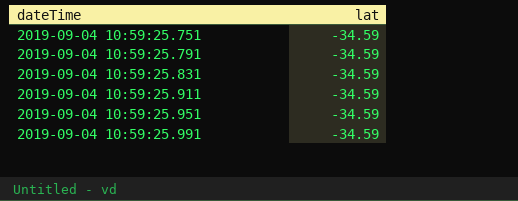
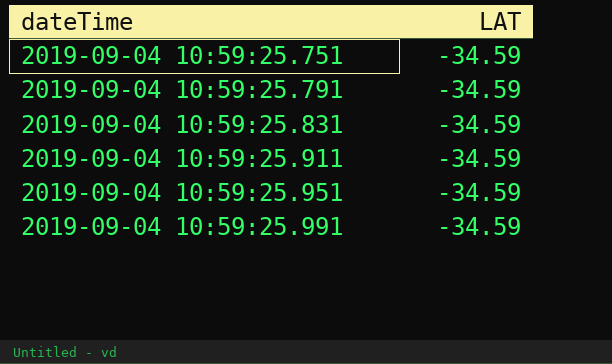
column name: lat -> LAT

